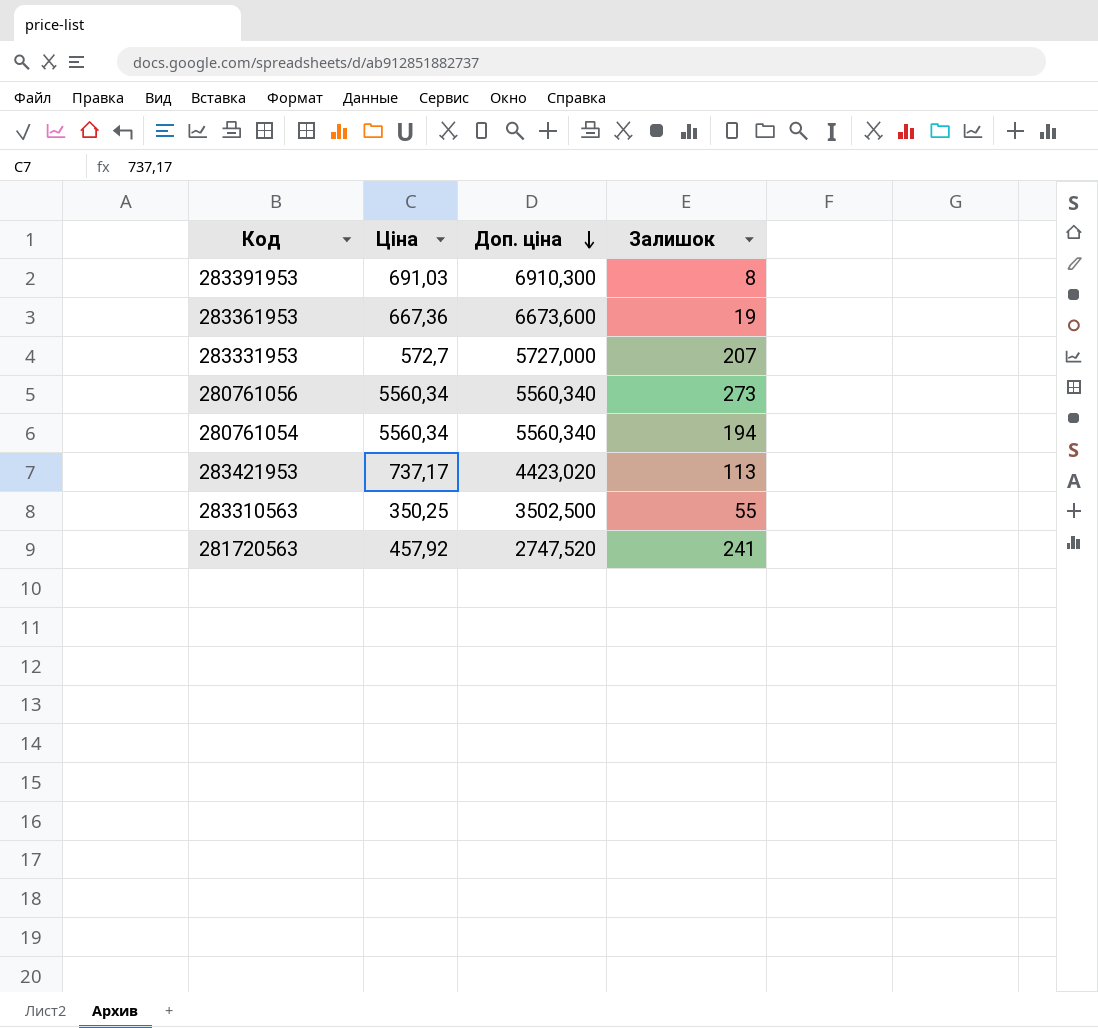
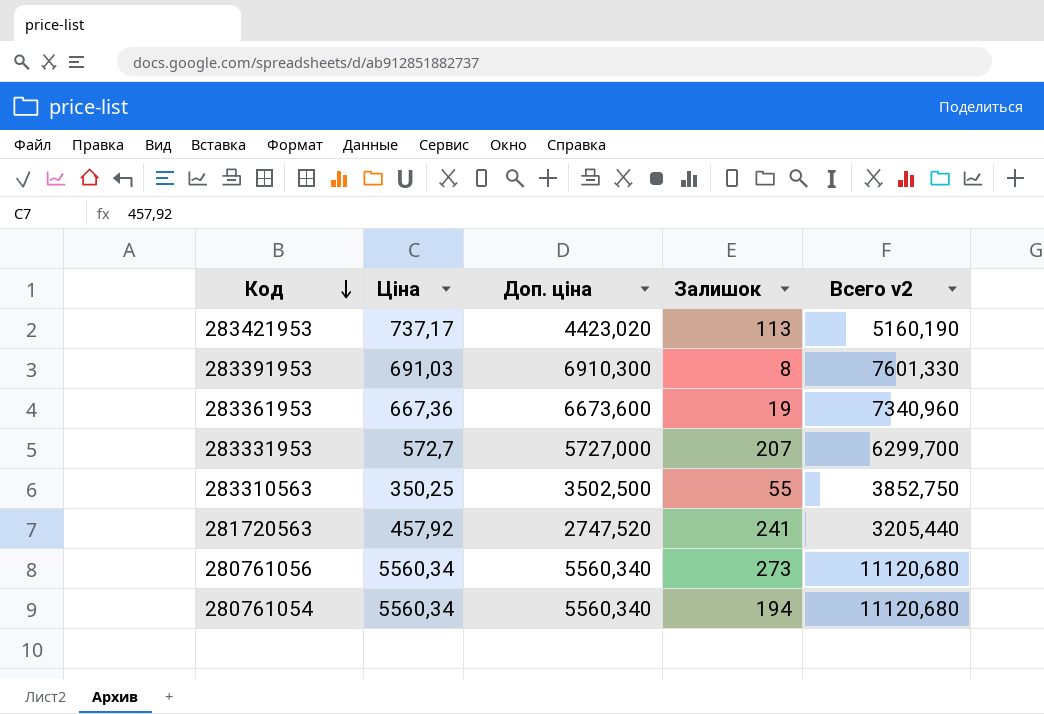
row order: Доп. ціна descending -> Код descending
column Всего v2 | formula: none -> [Ціна] + [Доп. ціна]

